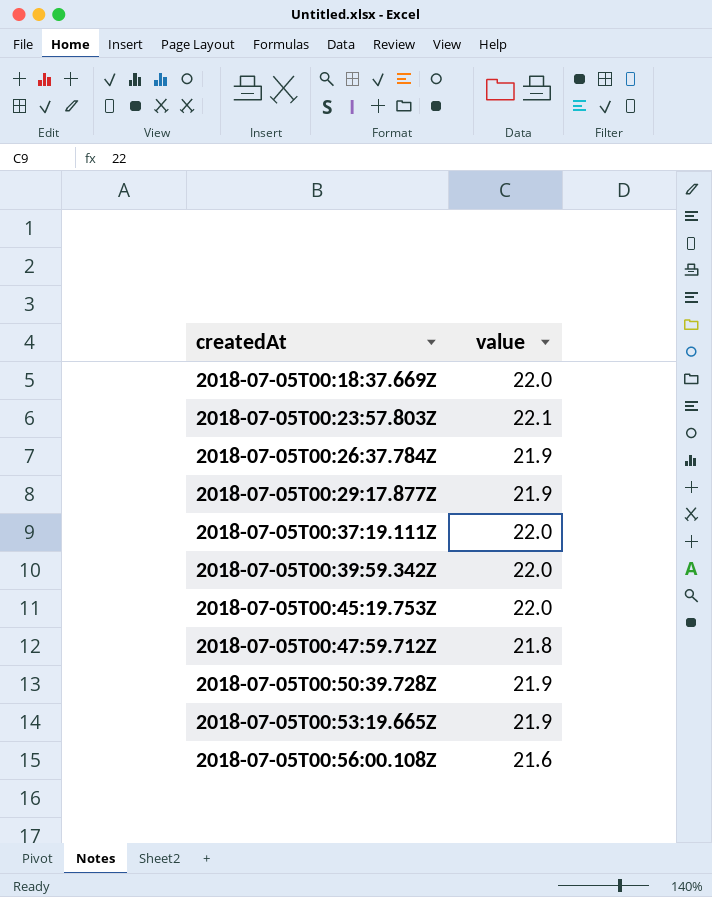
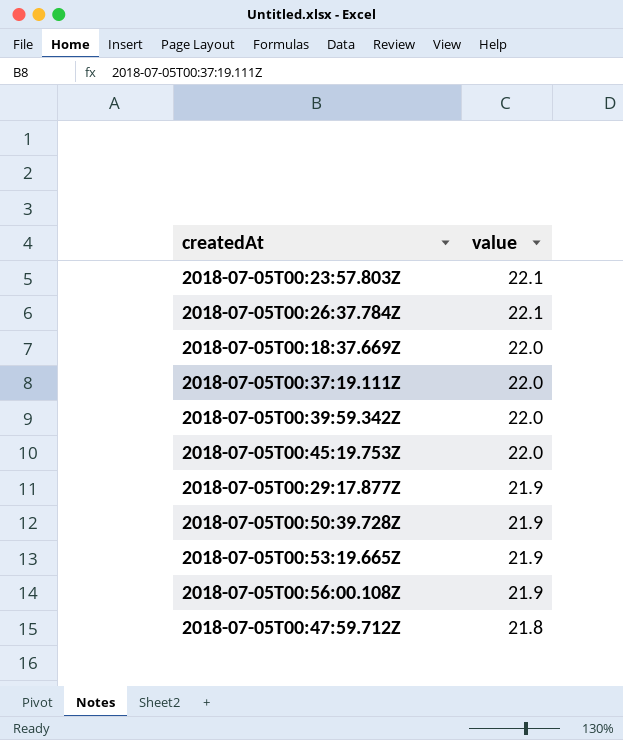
row order: createdAt ascending -> value descending
2018-07-05T00:26:37.784Z | value: 21.9 -> 22.1
2018-07-05T00:56:00.108Z | value: 21.6 -> 21.9

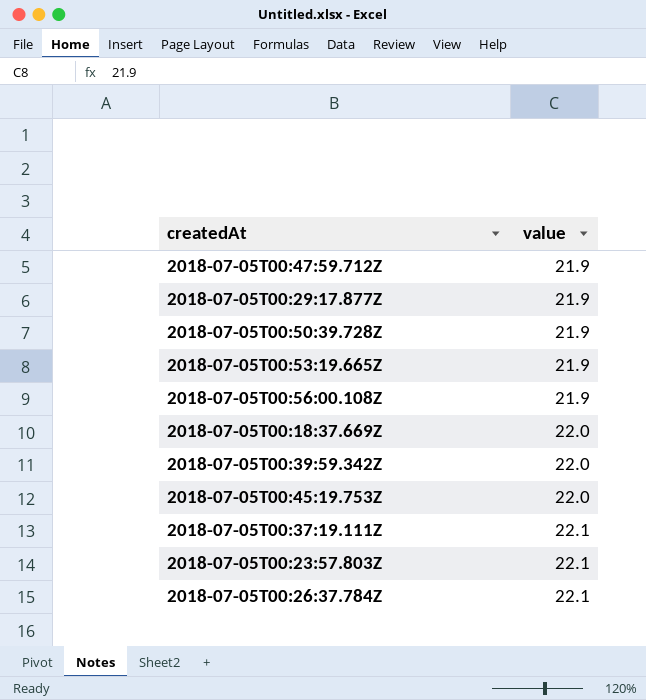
row order: value descending -> value ascending
2018-07-05T00:47:59.712Z | value: 21.8 -> 21.9
2018-07-05T00:37:19.111Z | value: 22.0 -> 22.1

